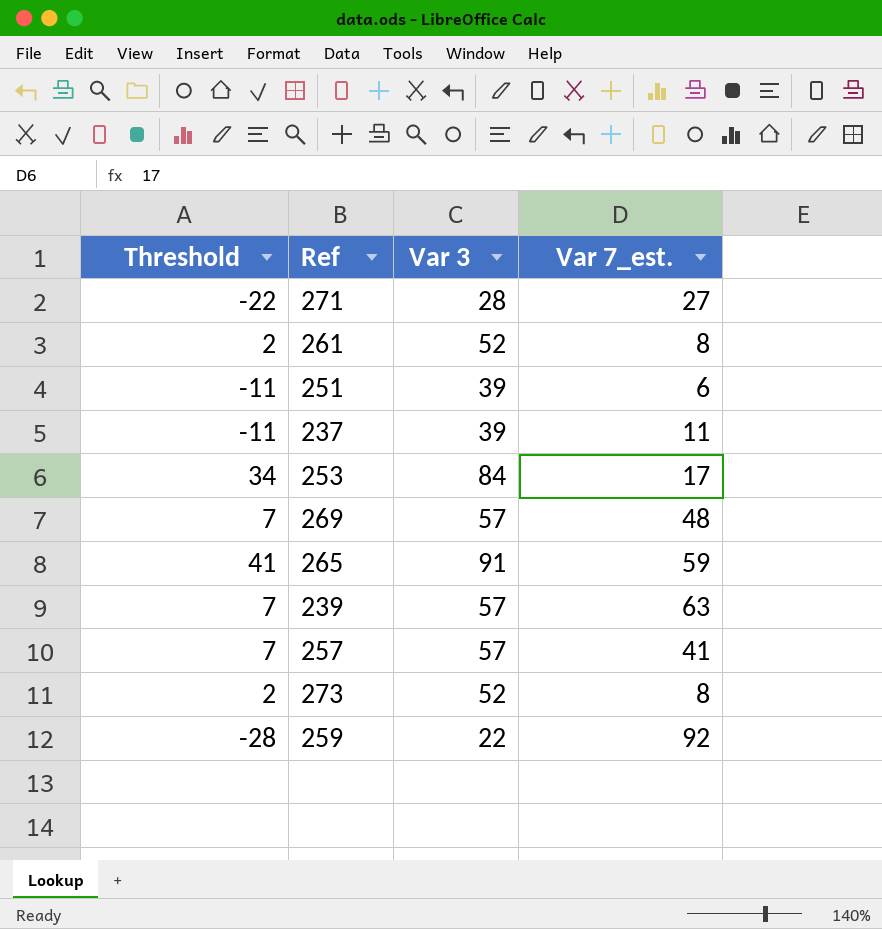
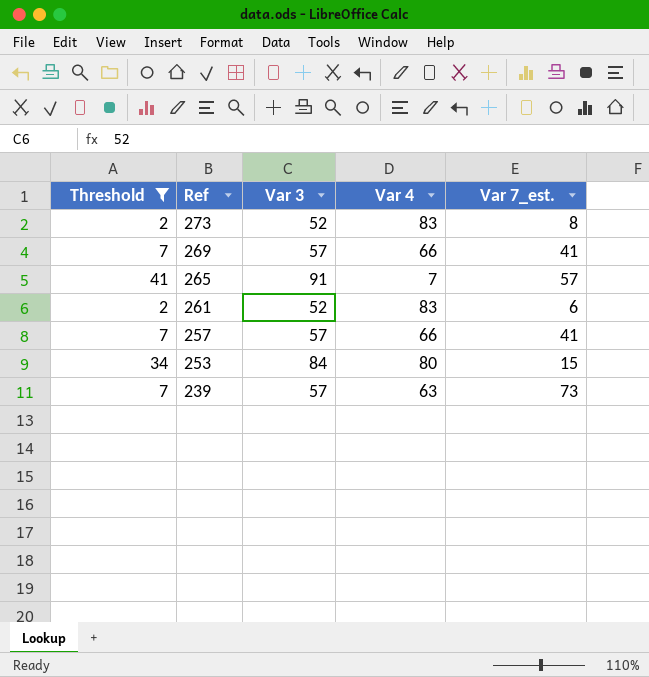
filter: none -> Threshold >= 2
row order: none -> Ref descending
column Var 4 | position: none -> 4
269 | Var 7_est.: 48 -> 41
265 | Var 7_est.: 59 -> 57
261 | Var 7_est.: 8 -> 6
253 | Var 7_est.: 17 -> 15
239 | Var 7_est.: 63 -> 73

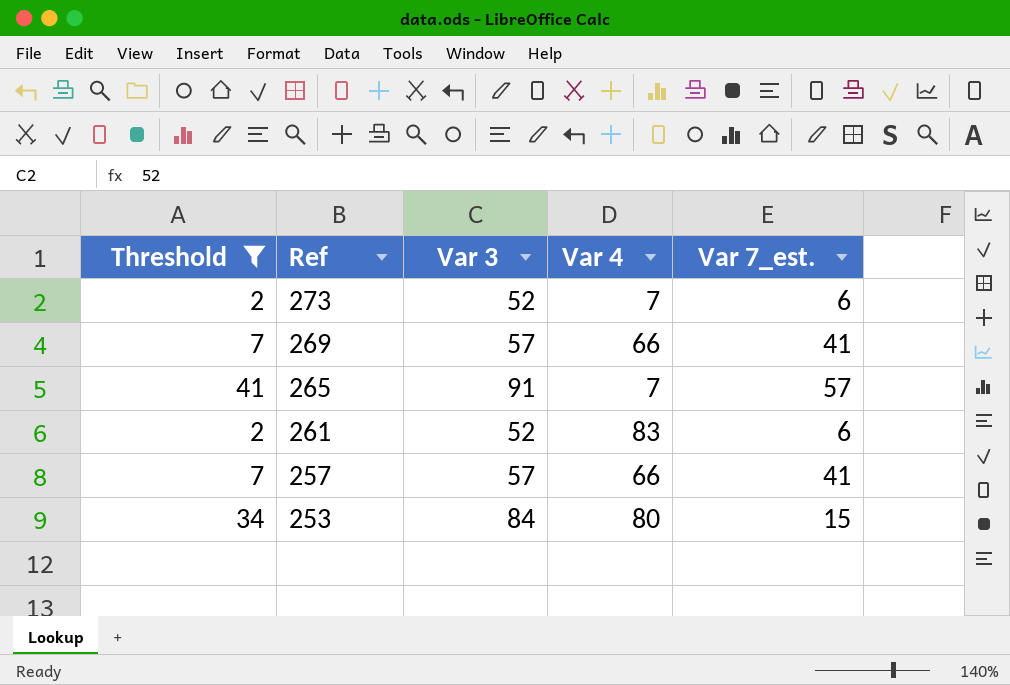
row 239: 7 | 57 | 63 | 73 -> none
273 | Var 4: 83 -> 7
273 | Var 7_est.: 8 -> 6

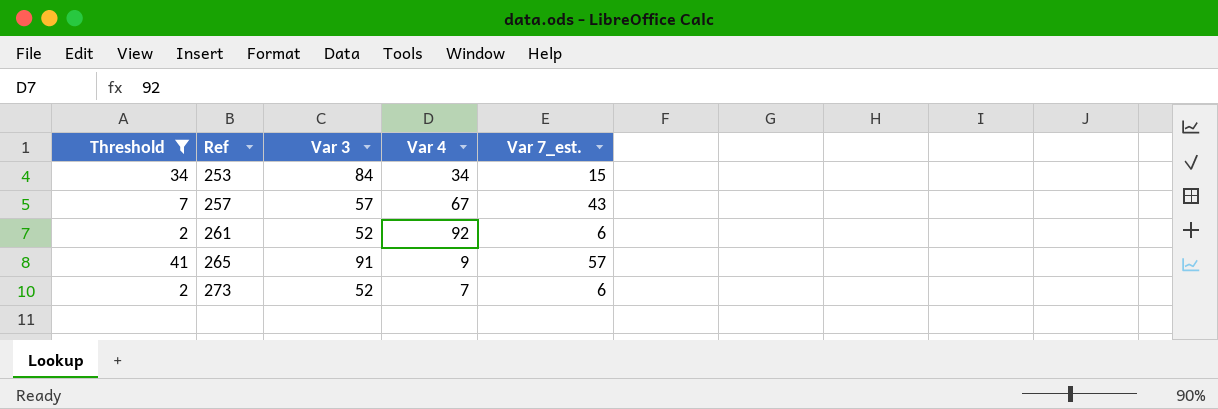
row order: Ref descending -> Ref ascending
row 269: 7 | 57 | 66 | 41 -> none
253 | Var 4: 80 -> 34
257 | Var 4: 66 -> 67
257 | Var 7_est.: 41 -> 43
261 | Var 4: 83 -> 92
265 | Var 4: 7 -> 9

